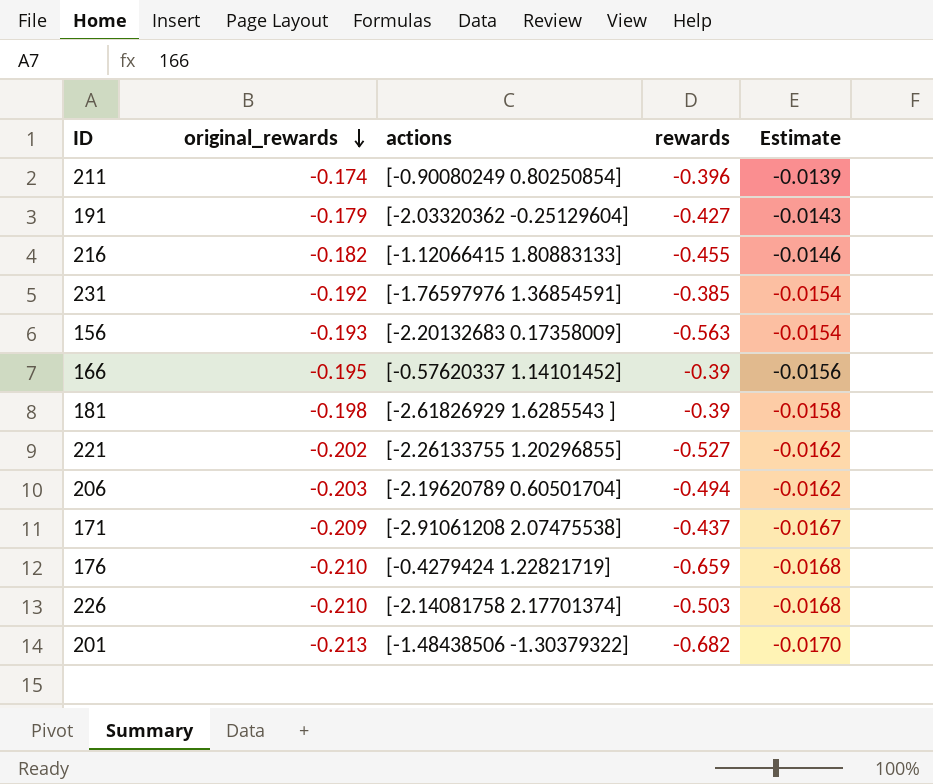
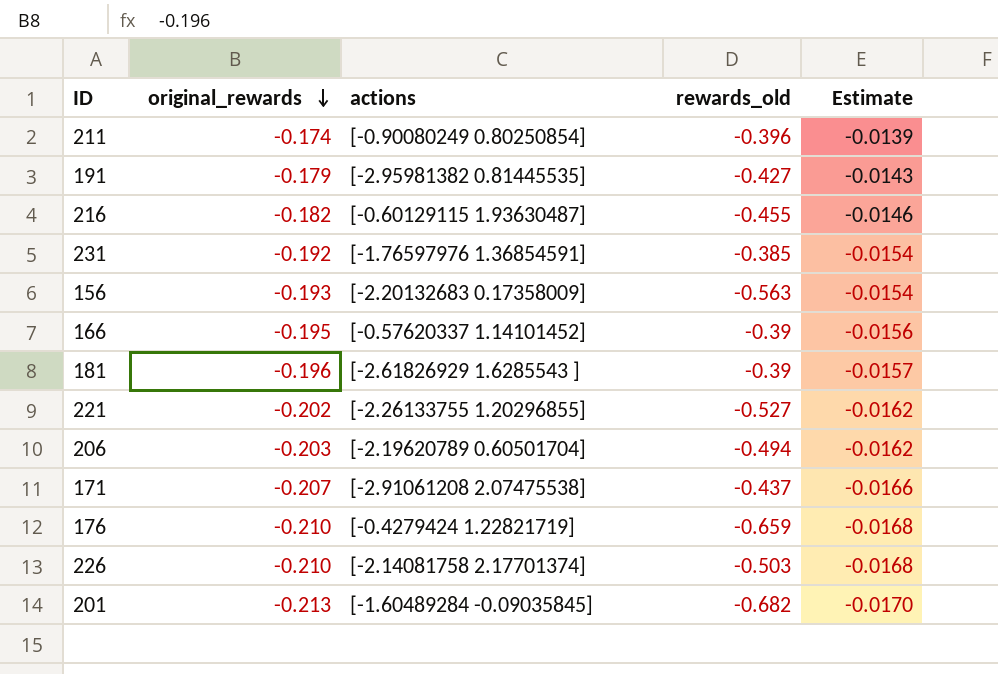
column name: rewards -> rewards_old
191 | actions: [-2.03320362 -0.25129604] -> [-2.95981382 0.81445535]
216 | actions: [-1.12066415 1.80883133] -> [-0.60129115 1.93630487]
181 | original_rewards: -0.198 -> -0.196
181 | Estimate: -0.0158 -> -0.0157
171 | original_rewards: -0.209 -> -0.207
171 | Estimate: -0.0167 -> -0.0166
201 | actions: [-1.48438506 -1.30379322] -> [-1.60489284 -0.09035845]

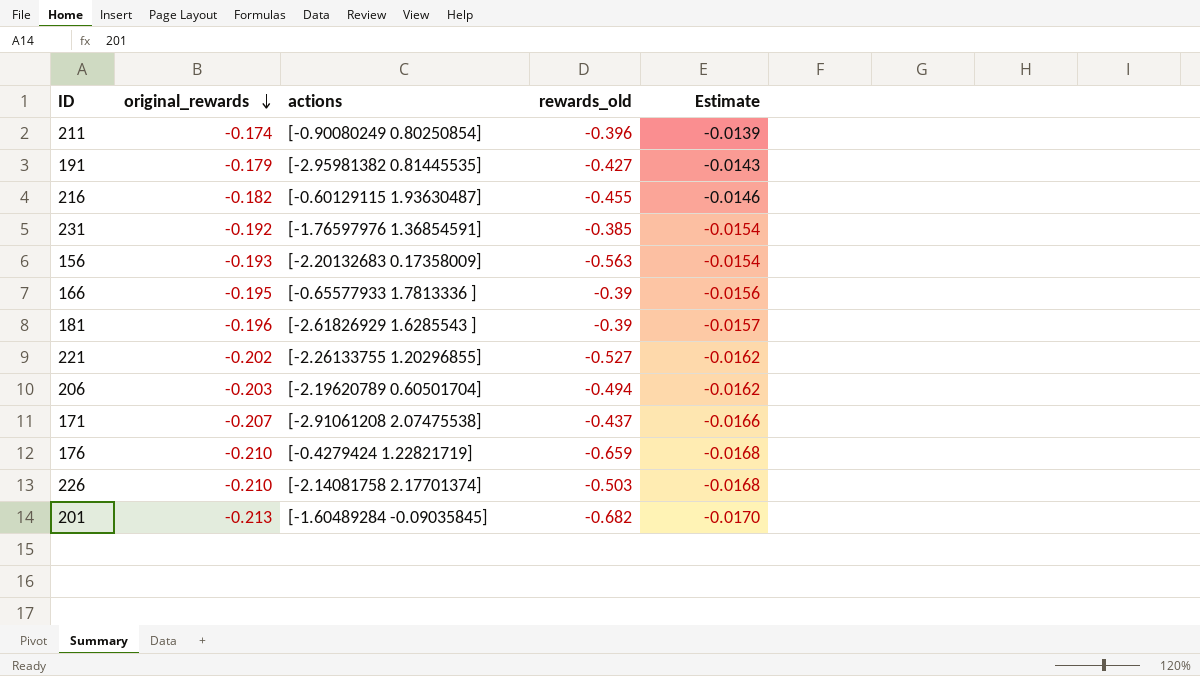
166 | actions: [-0.57620337 1.14101452] -> [-0.65577933 1.7813336 ]

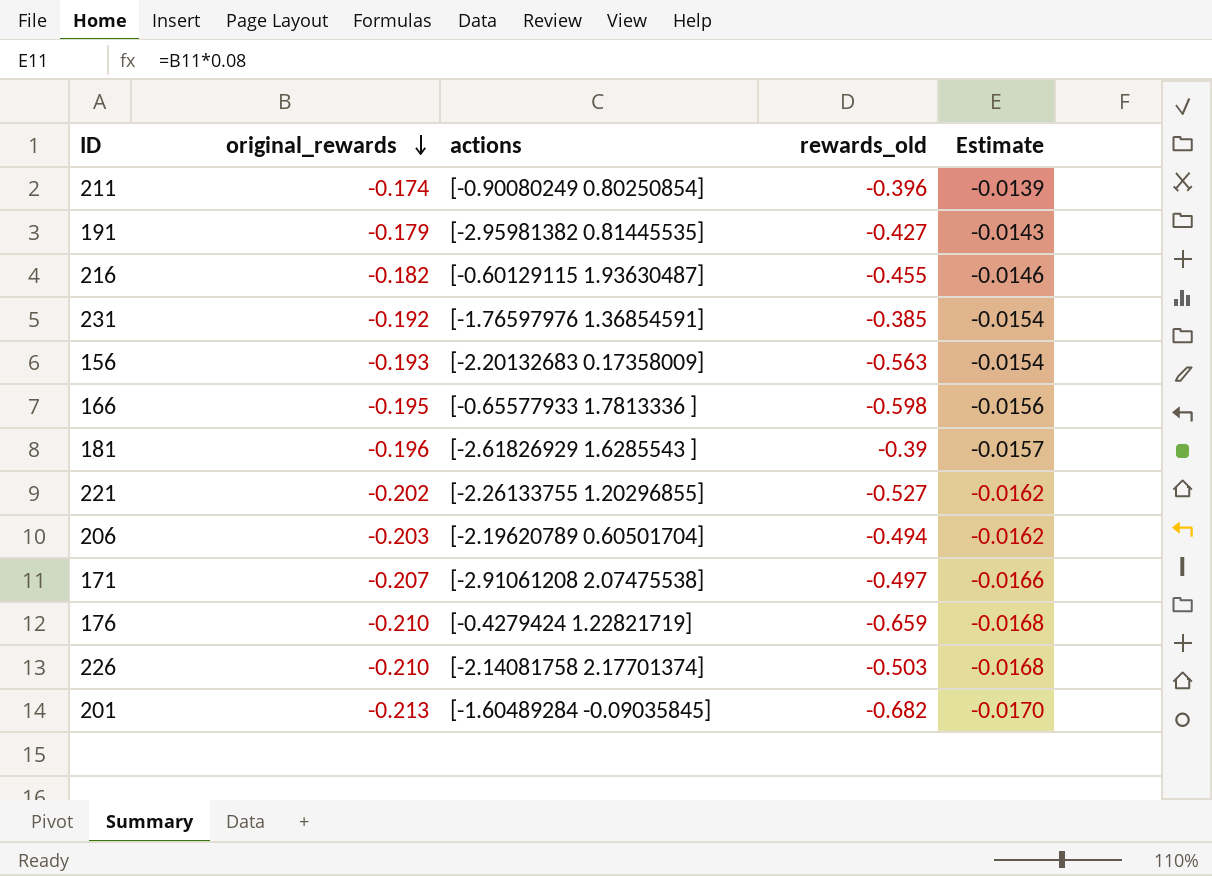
166 | rewards_old: -0.39 -> -0.598
171 | rewards_old: -0.437 -> -0.497

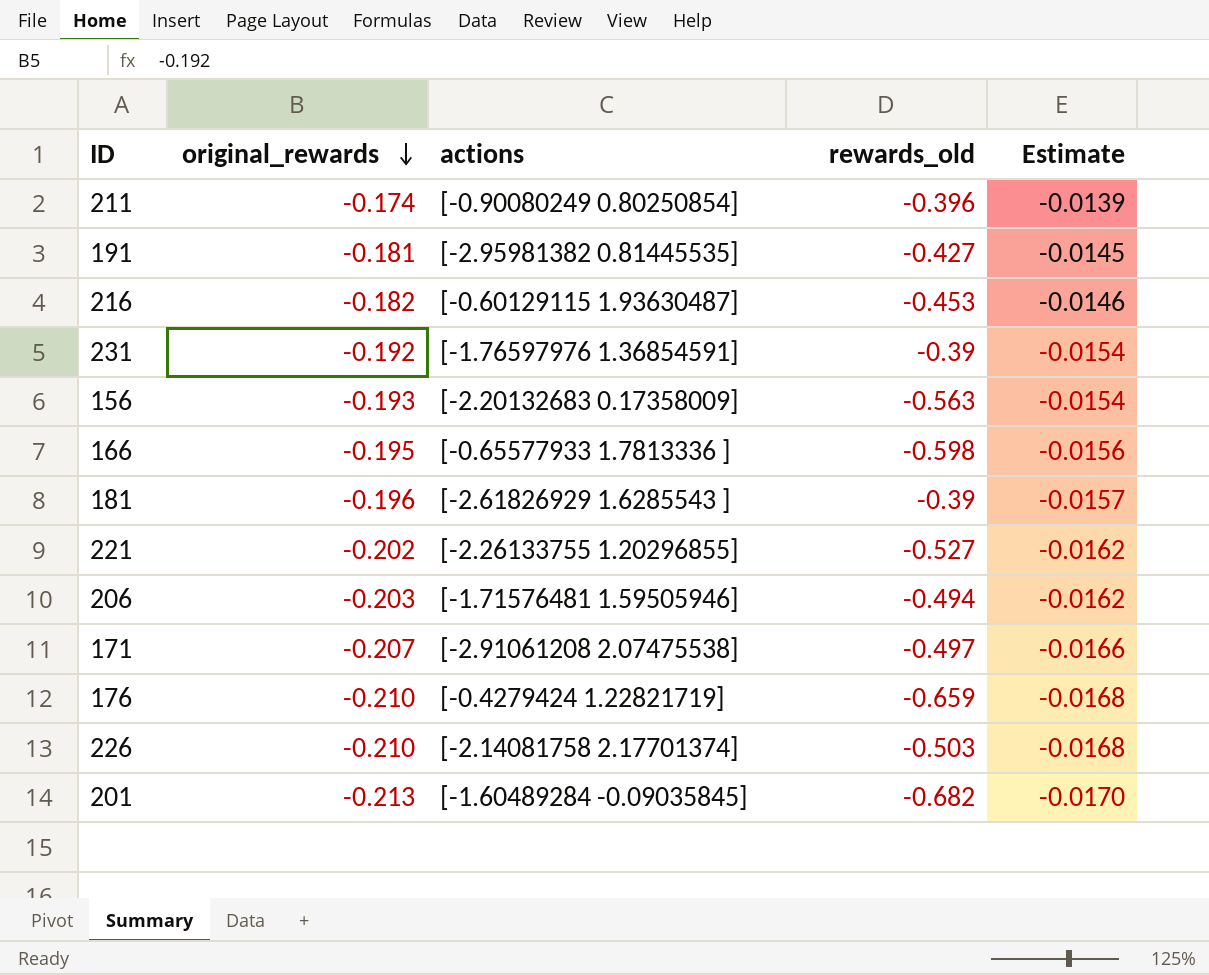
191 | original_rewards: -0.179 -> -0.181
191 | Estimate: -0.0143 -> -0.0145
216 | rewards_old: -0.455 -> -0.453
231 | rewards_old: -0.385 -> -0.39
206 | actions: [-2.19620789 0.60501704] -> [-1.71576481 1.59505946]

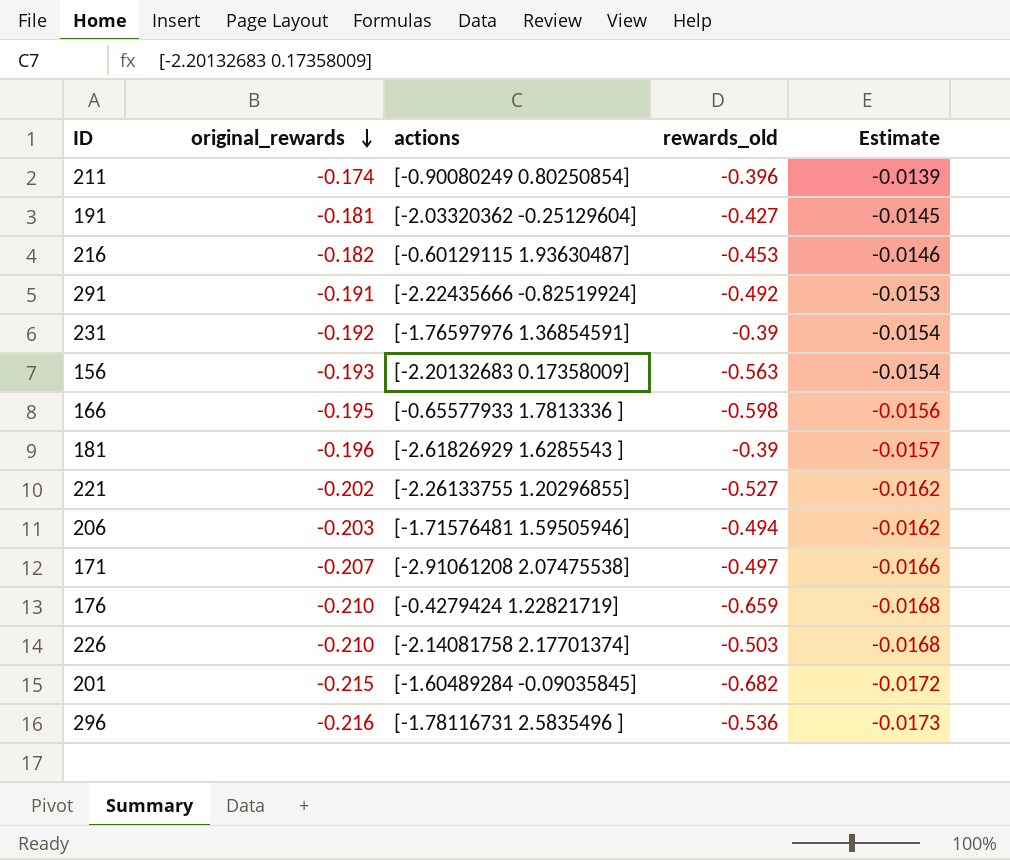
191 | actions: [-2.95981382 0.81445535] -> [-2.03320362 -0.25129604]
row 291: none -> -0.191 | [-2.22435666 -0.82519924] | -0.492 | -0.0153
201 | original_rewards: -0.213 -> -0.215
201 | Estimate: -0.0170 -> -0.0172
row 296: none -> -0.216 | [-1.78116731 2.5835496 ] | -0.536 | -0.0173

